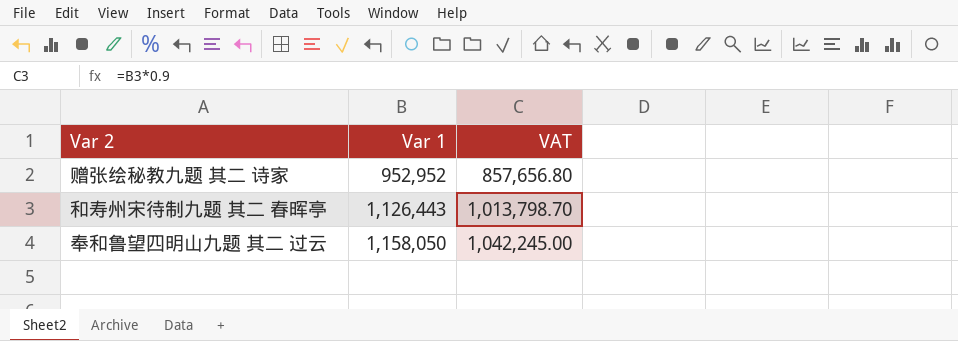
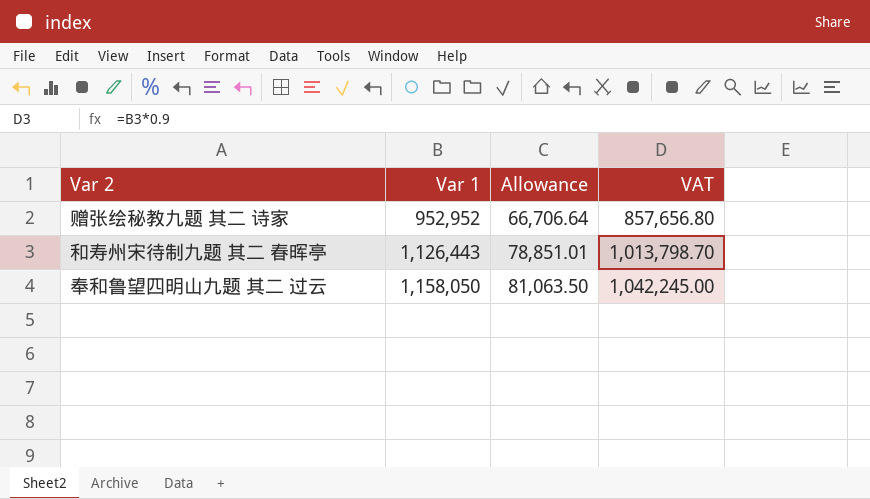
column Allowance | formula: none -> [Var 1] * 0.07

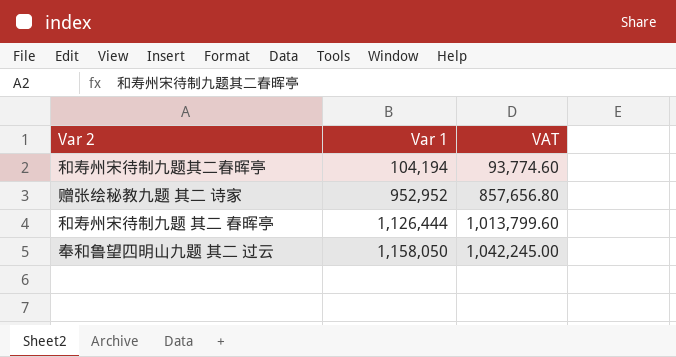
column Allowance | formula: [Var 1] * 0.07 -> none
row 和寿州宋待制九题其二春晖亭: none -> 104,194 | 93,774.60
和寿州宋待制九题 其二 春晖亭 | Var 1: 1,126,443 -> 1,126,444
和寿州宋待制九题 其二 春晖亭 | VAT: 1,013,798.70 -> 1,013,799.60

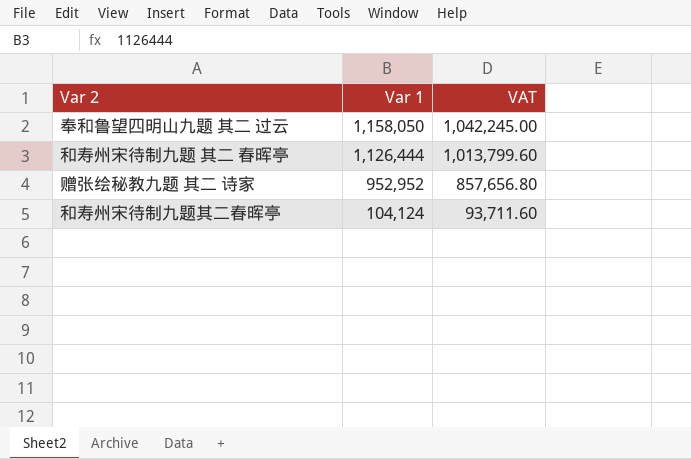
row order: Var 1 ascending -> Var 1 descending
和寿州宋待制九题其二春晖亭 | Var 1: 104,194 -> 104,124
和寿州宋待制九题其二春晖亭 | VAT: 93,774.60 -> 93,711.60

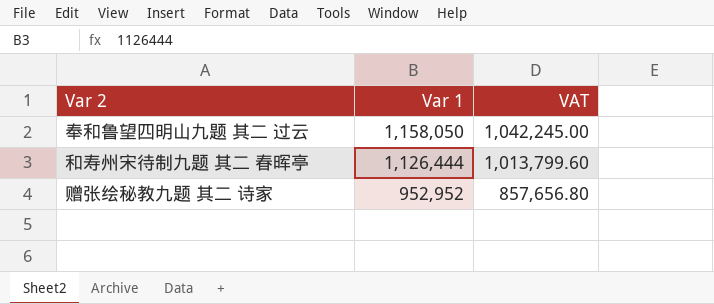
row 和寿州宋待制九题其二春晖亭: 104,124 | 93,711.60 -> none

